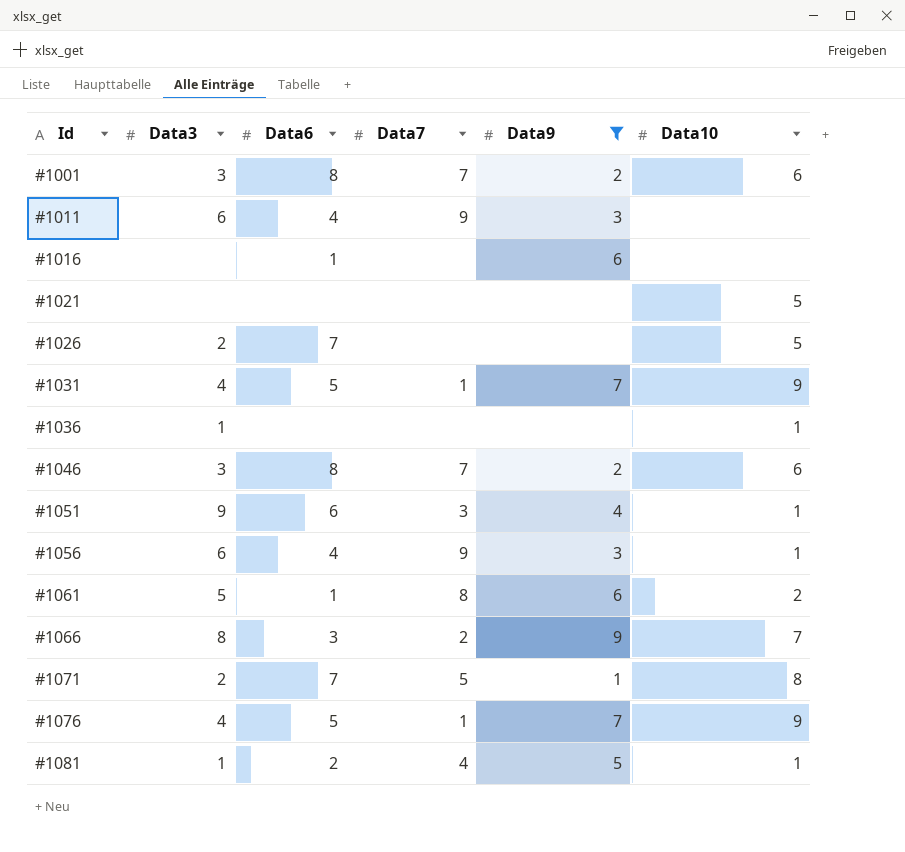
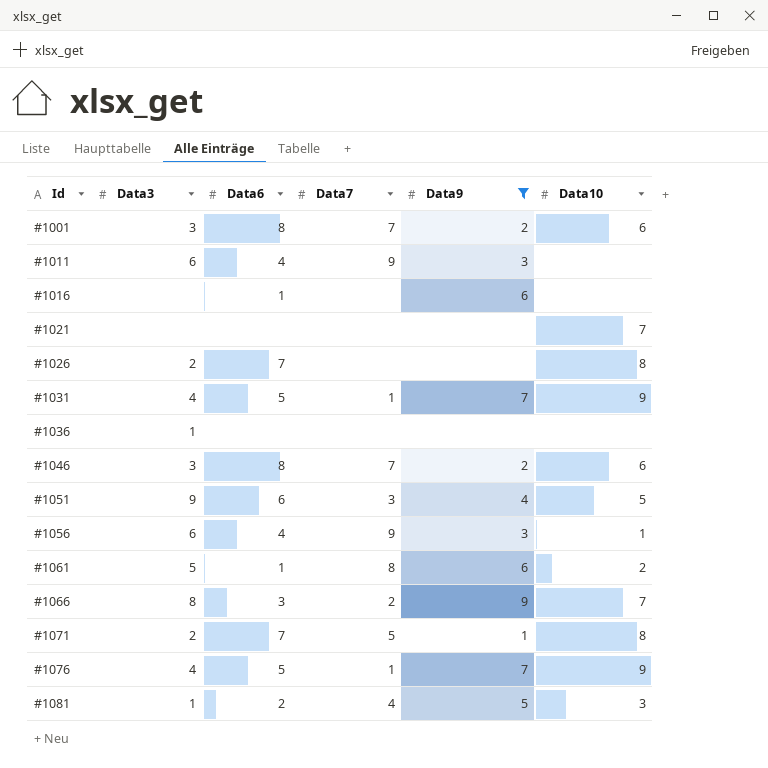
#1021 | Data10: 5 -> 7
#1026 | Data10: 5 -> 8
#1036 | Data10: 1 -> none
#1051 | Data10: 1 -> 5
#1081 | Data10: 1 -> 3

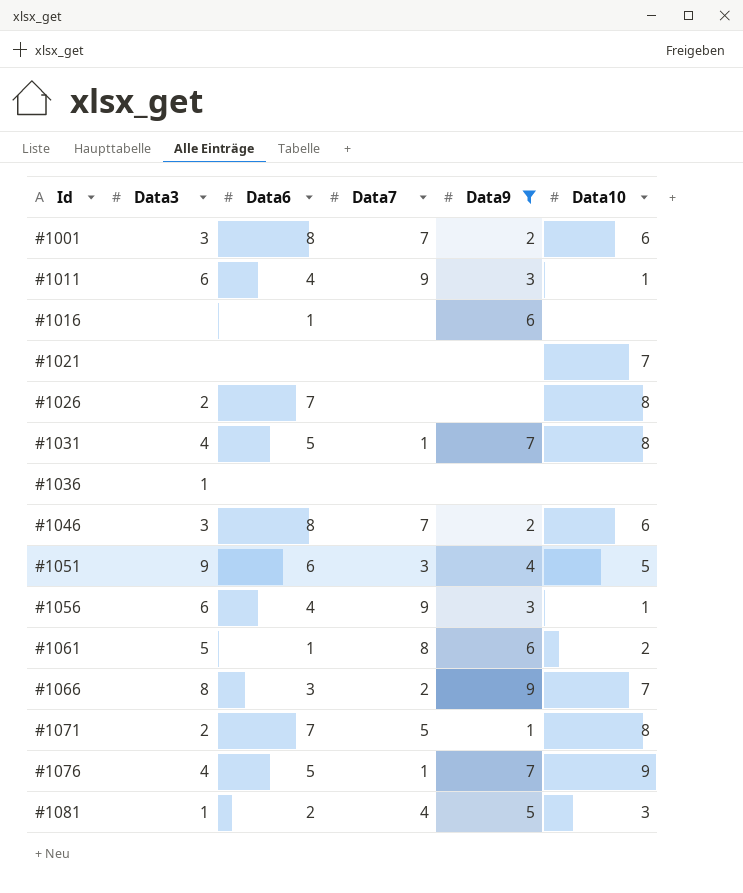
#1011 | Data10: none -> 1
#1031 | Data10: 9 -> 8

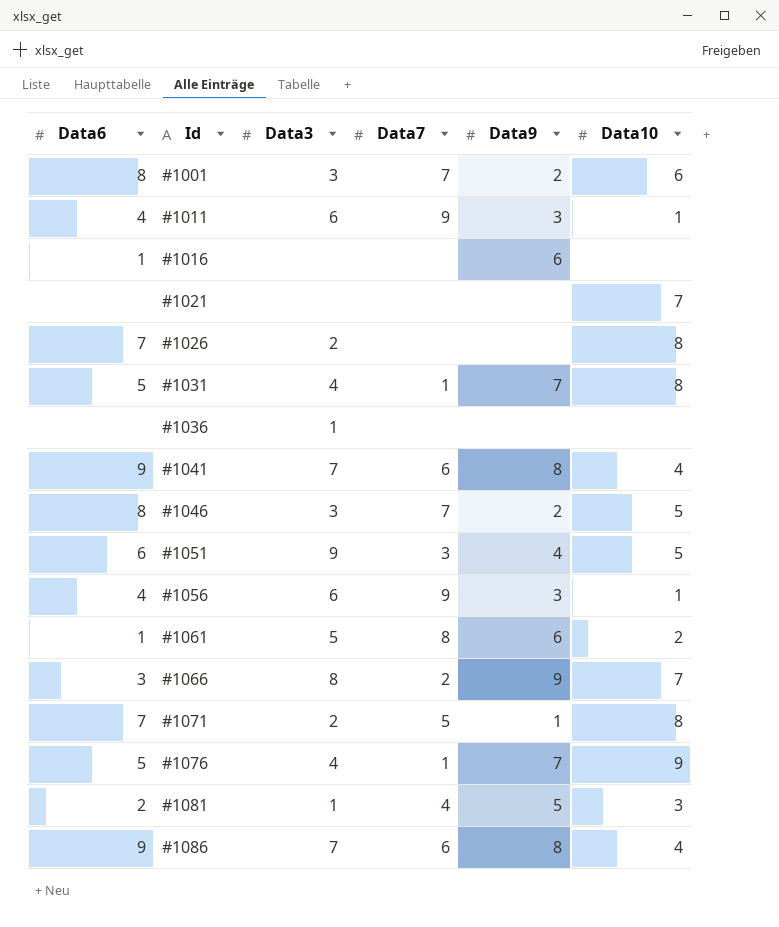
filter: Data9 != 8 -> none
column Data6 | position: 3 -> 1
#1046 | Data10: 6 -> 5

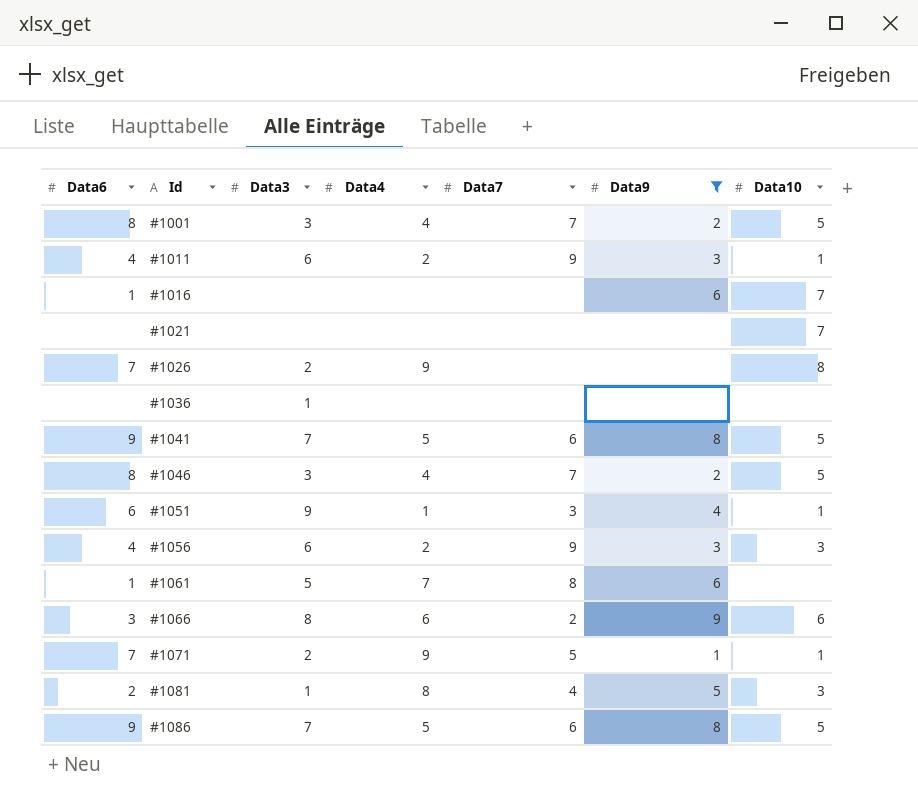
filter: none -> Data9 != 7
column Data4 | position: none -> 4
#1001 | Data10: 6 -> 5
#1016 | Data10: none -> 7
#1041 | Data10: 4 -> 5
#1051 | Data10: 5 -> 1
#1056 | Data10: 1 -> 3
#1061 | Data10: 2 -> none
#1066 | Data10: 7 -> 6
#1071 | Data10: 8 -> 1
#1086 | Data10: 4 -> 5

